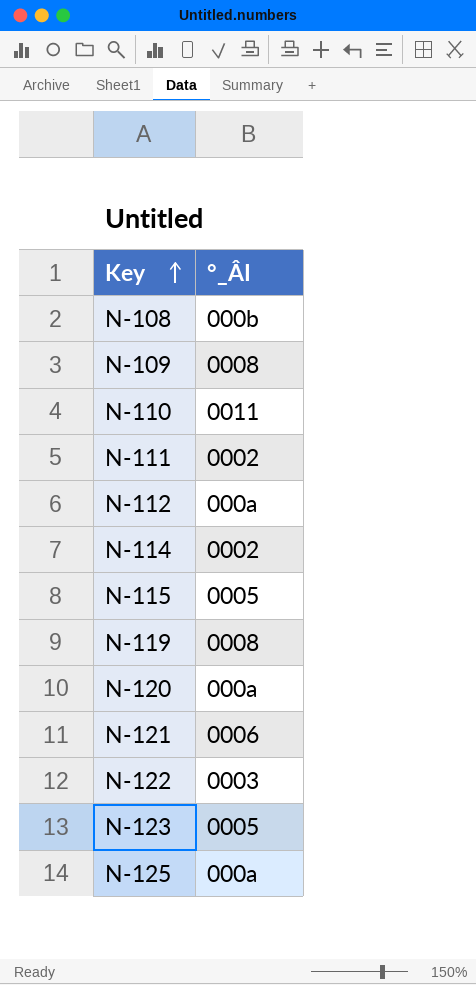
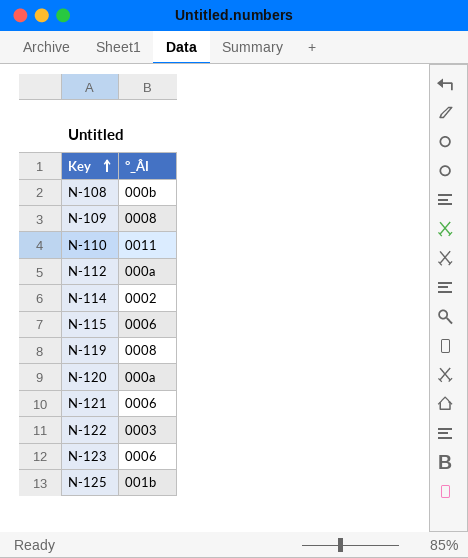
row N-111: 0002 -> none
N-115 | °_ÂI: 0005 -> 0006
N-123 | °_ÂI: 0005 -> 0006
N-125 | °_ÂI: 000a -> 001b

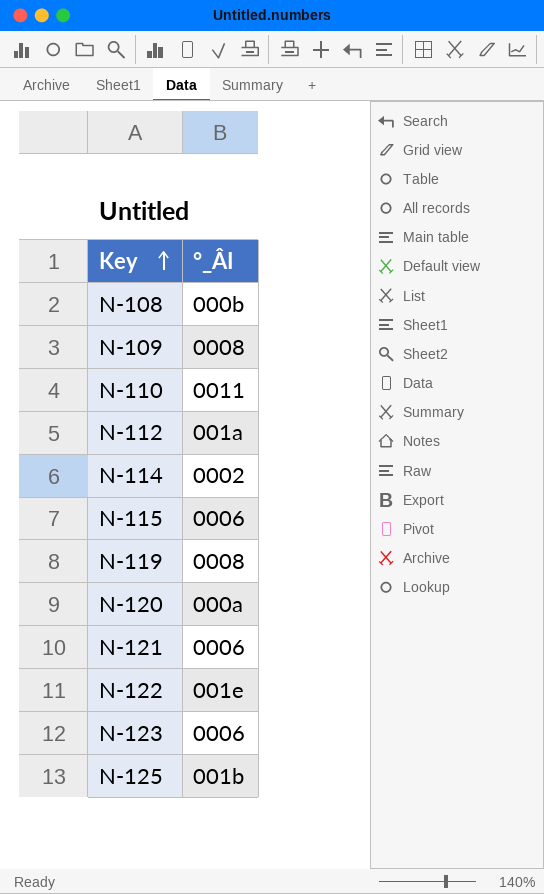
N-112 | °_ÂI: 000a -> 001a
N-122 | °_ÂI: 0003 -> 001e

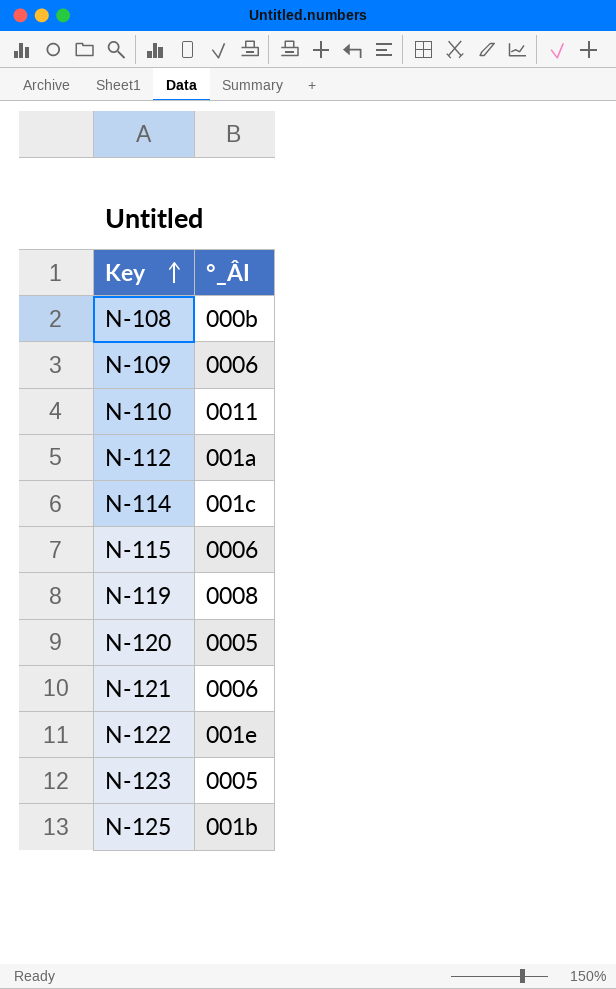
N-109 | °_ÂI: 0008 -> 0006
N-114 | °_ÂI: 0002 -> 001c
N-120 | °_ÂI: 000a -> 0005
N-123 | °_ÂI: 0006 -> 0005

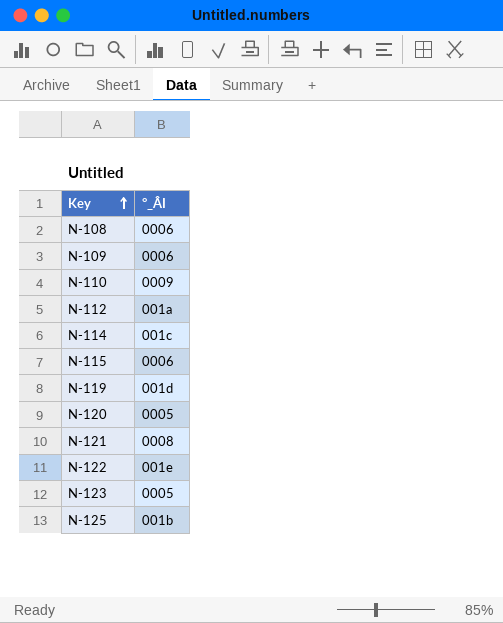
N-108 | °_ÂI: 000b -> 0006
N-110 | °_ÂI: 0011 -> 0009
N-119 | °_ÂI: 0008 -> 001d
N-121 | °_ÂI: 0006 -> 0008

